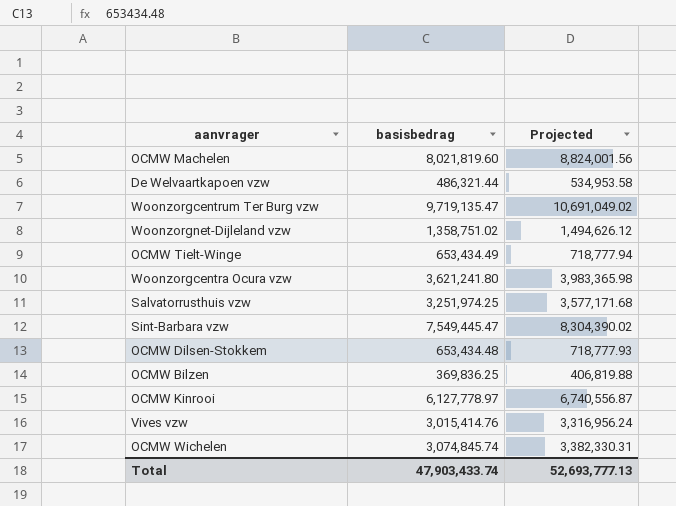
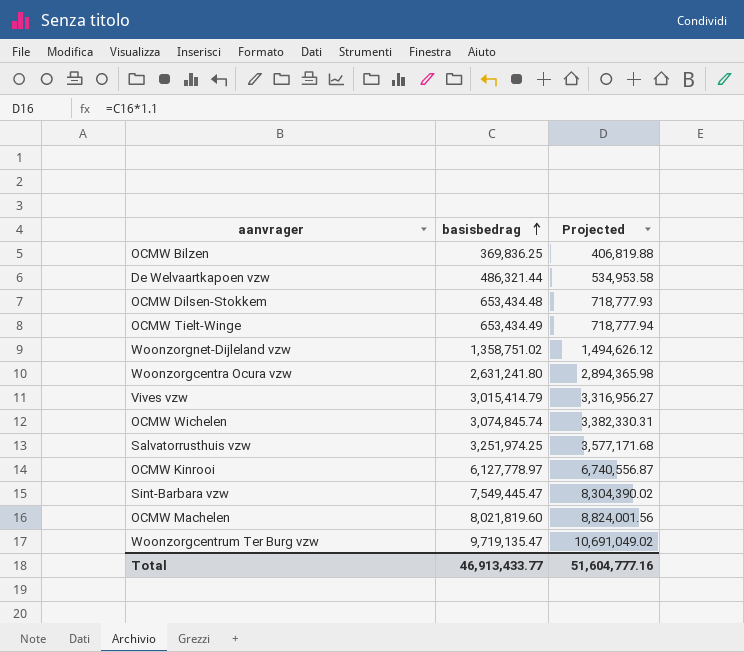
row order: none -> basisbedrag ascending
Woonzorgcentra Ocura vzw | basisbedrag: 3,621,241.80 -> 2,631,241.80
Woonzorgcentra Ocura vzw | Projected: 3,983,365.98 -> 2,894,365.98
Vives vzw | basisbedrag: 3,015,414.76 -> 3,015,414.79
Vives vzw | Projected: 3,316,956.24 -> 3,316,956.27
Total | basisbedrag: 47,903,433.74 -> 46,913,433.77
Total | Projected: 52,693,777.13 -> 51,604,777.16

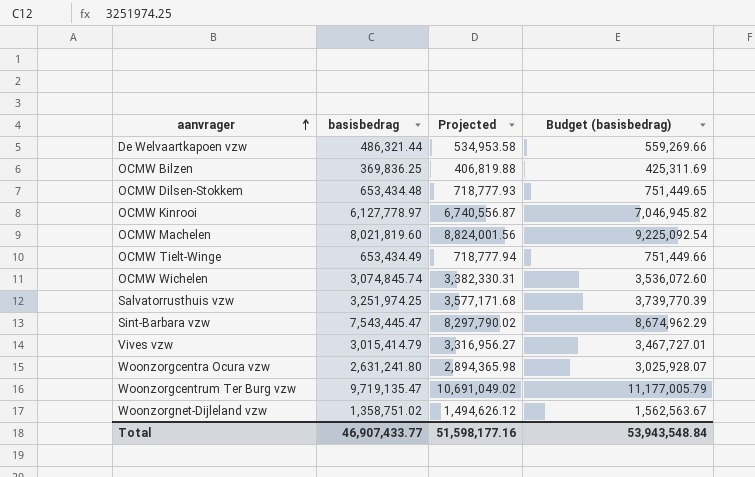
row order: basisbedrag ascending -> aanvrager ascending
column Budget (basisbedrag) | formula: none -> [basisbedrag] * 1.15
Sint-Barbara vzw | basisbedrag: 7,549,445.47 -> 7,543,445.47
Sint-Barbara vzw | Projected: 8,304,390.02 -> 8,297,790.02
Total | basisbedrag: 46,913,433.77 -> 46,907,433.77
Total | Projected: 51,604,777.16 -> 51,598,177.16

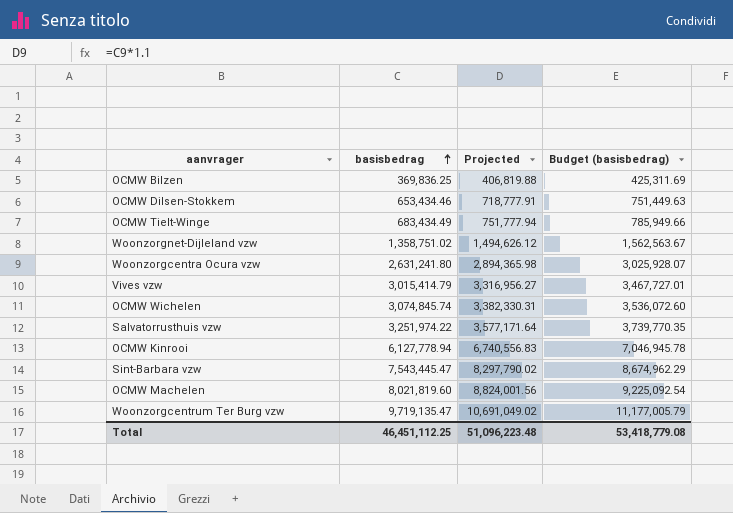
row order: aanvrager ascending -> basisbedrag ascending
row De Welvaartkapoen vzw: 486,321.44 | 534,953.58 | 559,269.66 -> none
OCMW Dilsen-Stokkem | basisbedrag: 653,434.48 -> 653,434.46
OCMW Dilsen-Stokkem | Projected: 718,777.93 -> 718,777.91
OCMW Dilsen-Stokkem | Budget (basisbedrag): 751,449.65 -> 751,449.63
OCMW Tielt-Winge | basisbedrag: 653,434.49 -> 683,434.49
OCMW Tielt-Winge | Projected: 718,777.94 -> 751,777.94
OCMW Tielt-Winge | Budget (basisbedrag): 751,449.66 -> 785,949.66
Salvatorrusthuis vzw | basisbedrag: 3,251,974.25 -> 3,251,974.22
Salvatorrusthuis vzw | Projected: 3,577,171.68 -> 3,577,171.64
Salvatorrusthuis vzw | Budget (basisbedrag): 3,739,770.39 -> 3,739,770.35
OCMW Kinrooi | basisbedrag: 6,127,778.97 -> 6,127,778.94
OCMW Kinrooi | Projected: 6,740,556.87 -> 6,740,556.83
OCMW Kinrooi | Budget (basisbedrag): 7,046,945.82 -> 7,046,945.78
Total | basisbedrag: 46,907,433.77 -> 46,451,112.25
Total | Projected: 51,598,177.16 -> 51,096,223.48
Total | Budget (basisbedrag): 53,943,548.84 -> 53,418,779.08

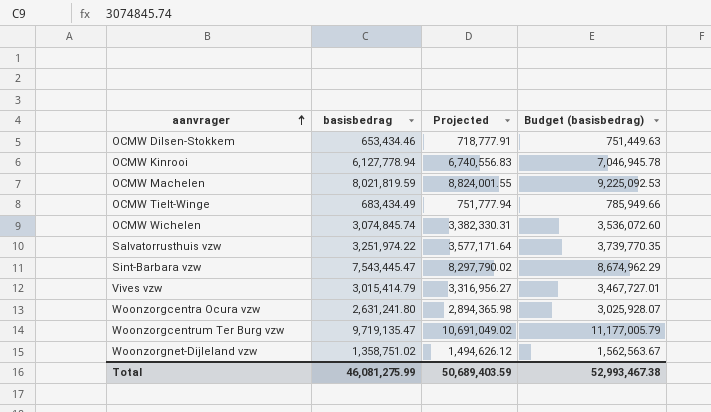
row order: basisbedrag ascending -> aanvrager ascending
row OCMW Bilzen: 369,836.25 | 406,819.88 | 425,311.69 -> none
OCMW Machelen | basisbedrag: 8,021,819.60 -> 8,021,819.59
OCMW Machelen | Projected: 8,824,001.56 -> 8,824,001.55
OCMW Machelen | Budget (basisbedrag): 9,225,092.54 -> 9,225,092.53
Total | basisbedrag: 46,451,112.25 -> 46,081,275.99
Total | Projected: 51,096,223.48 -> 50,689,403.59
Total | Budget (basisbedrag): 53,418,779.08 -> 52,993,467.38

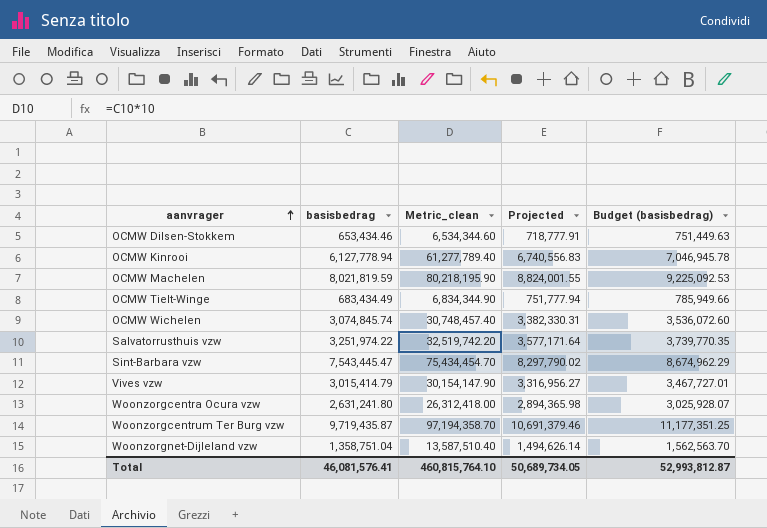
column Metric_clean | formula: none -> [basisbedrag] * 10
Woonzorgcentrum Ter Burg vzw | basisbedrag: 9,719,135.47 -> 9,719,435.87
Woonzorgcentrum Ter Burg vzw | Projected: 10,691,049.02 -> 10,691,379.46
Woonzorgcentrum Ter Burg vzw | Budget (basisbedrag): 11,177,005.79 -> 11,177,351.25
Woonzorgnet-Dijleland vzw | basisbedrag: 1,358,751.02 -> 1,358,751.04
Woonzorgnet-Dijleland vzw | Projected: 1,494,626.12 -> 1,494,626.14
Woonzorgnet-Dijleland vzw | Budget (basisbedrag): 1,562,563.67 -> 1,562,563.70
Total | basisbedrag: 46,081,275.99 -> 46,081,576.41
Total | Projected: 50,689,403.59 -> 50,689,734.05
Total | Budget (basisbedrag): 52,993,467.38 -> 52,993,812.87

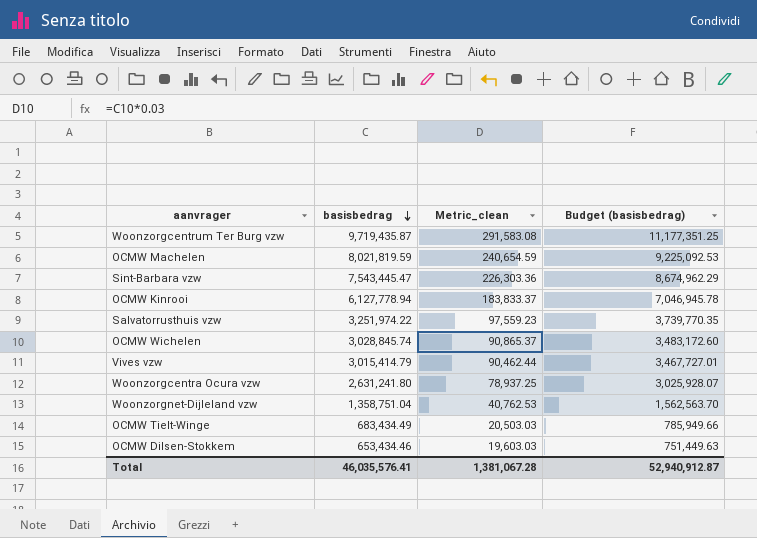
row order: aanvrager ascending -> basisbedrag descending
column Projected | formula: [basisbedrag] * 1.1 -> none
column Metric_clean | formula: [basisbedrag] * 10 -> [basisbedrag] * 0.03
OCMW Wichelen | basisbedrag: 3,074,845.74 -> 3,028,845.74
OCMW Wichelen | Budget (basisbedrag): 3,536,072.60 -> 3,483,172.60
Total | basisbedrag: 46,081,576.41 -> 46,035,576.41
Total | Metric_clean: 460,815,764.10 -> 1,381,067.28
Total | Budget (basisbedrag): 52,993,812.87 -> 52,940,912.87

